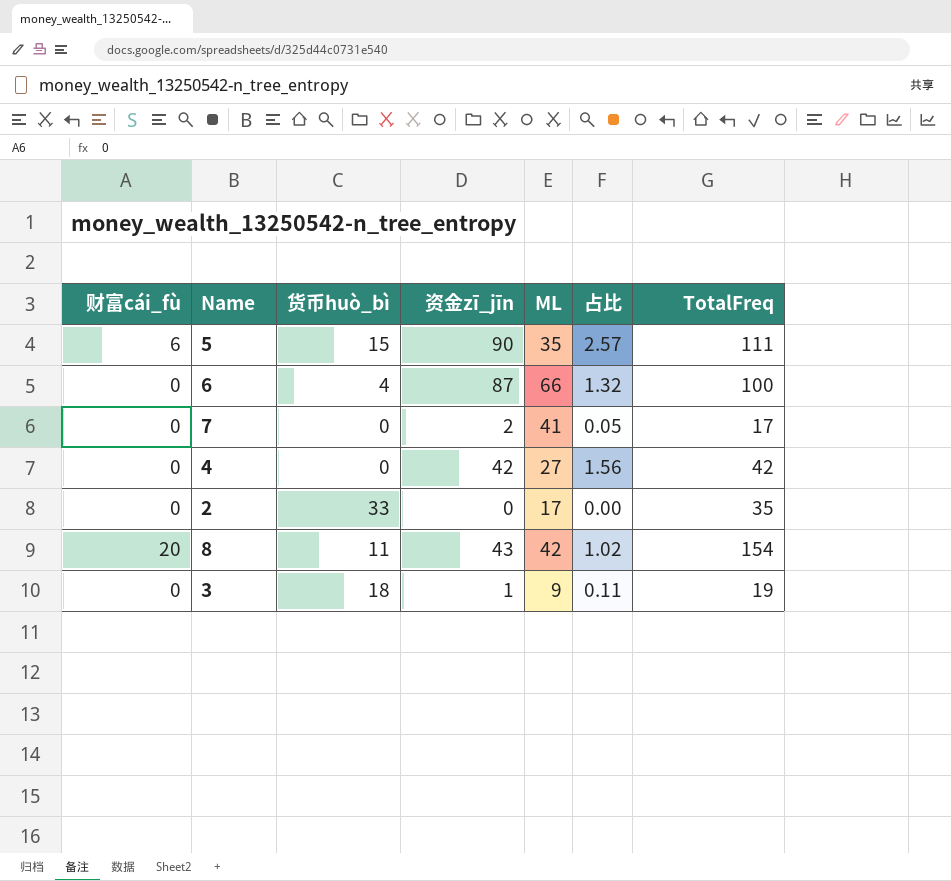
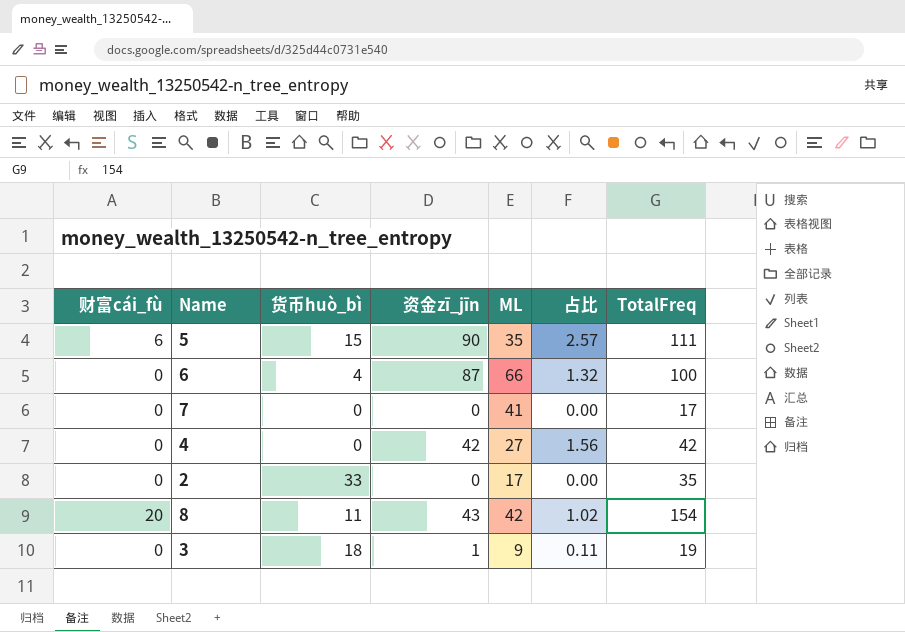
7 | 资金zī_jīn: 2 -> 0
7 | 占比: 0.05 -> 0.00

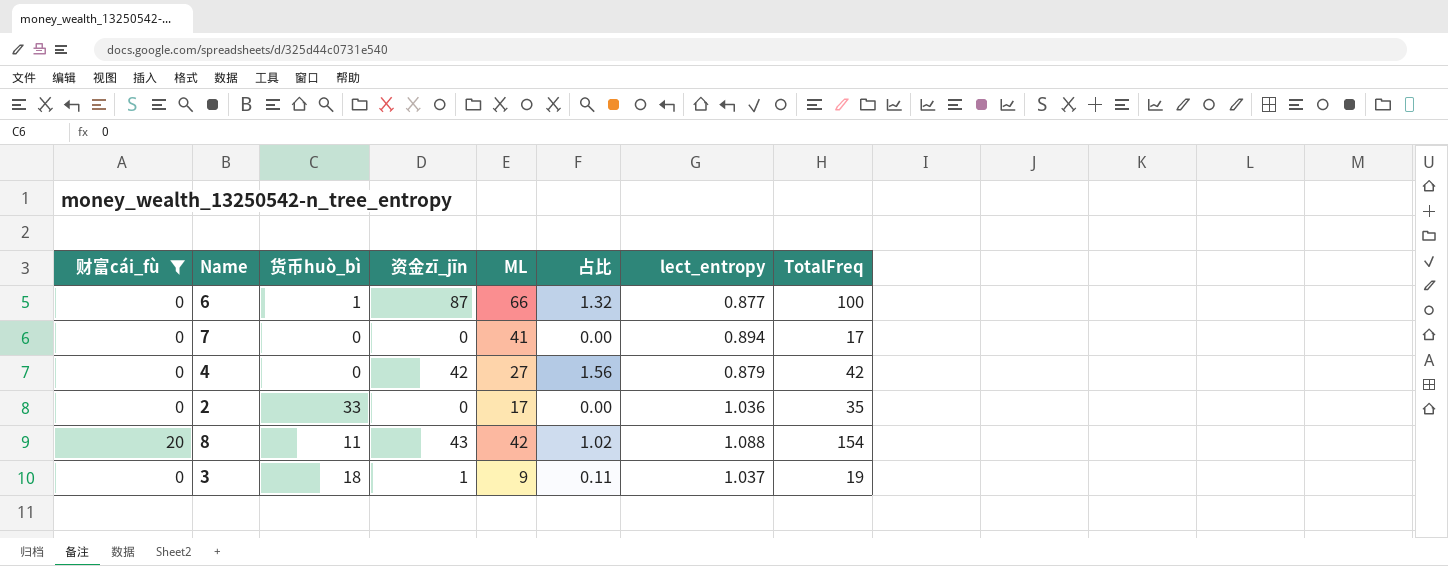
filter: none -> 财富cái_fù != 6
column lect_entropy | position: none -> 7
6 | 货币huò_bì: 4 -> 1

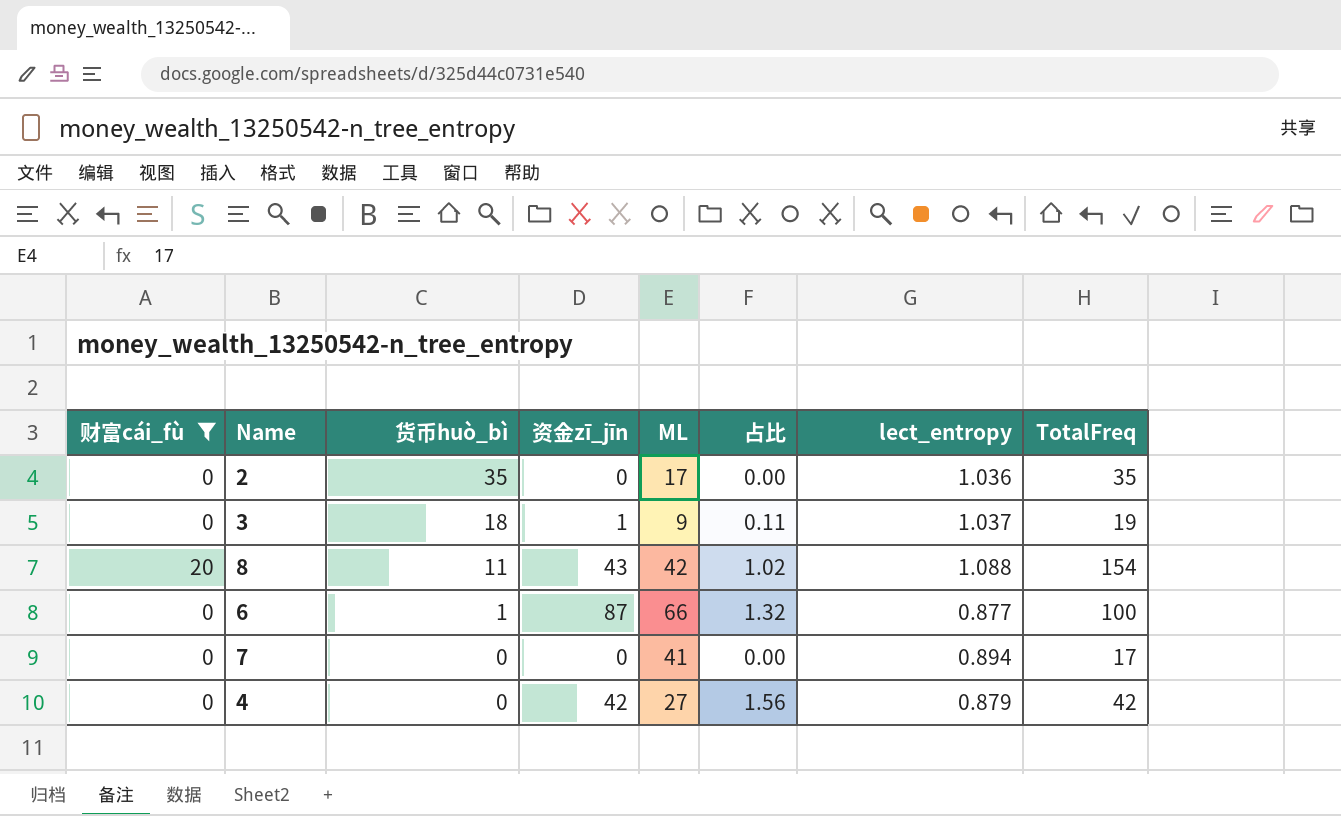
row order: none -> 货币huò_bì descending
2 | 货币huò_bì: 33 -> 35

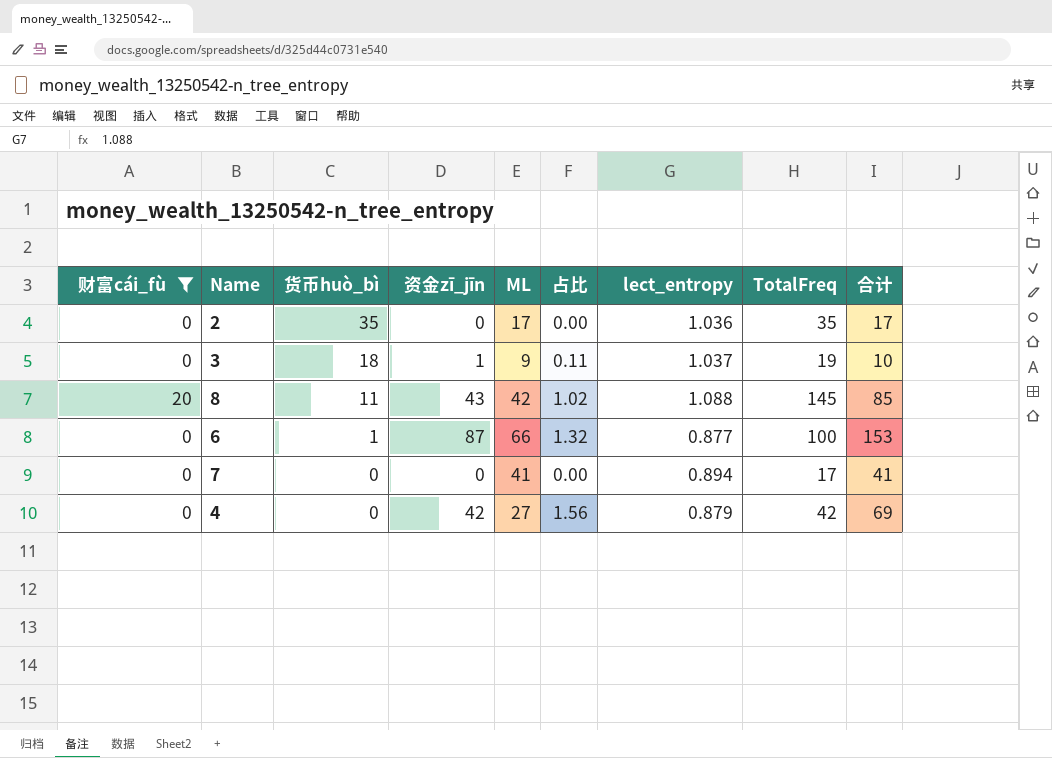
column 合计 | formula: none -> [资金zī_jīn] + [ML]
8 | TotalFreq: 154 -> 145

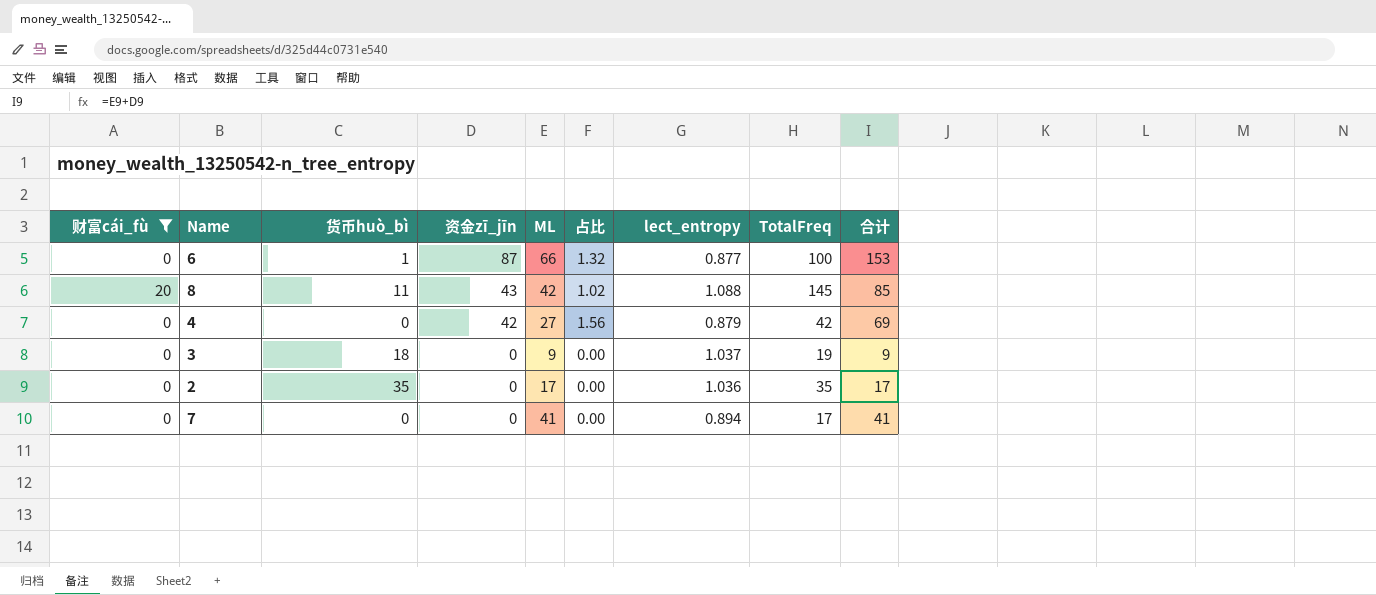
row order: 货币huò_bì descending -> 资金zī_jīn descending
3 | 资金zī_jīn: 1 -> 0
3 | 占比: 0.11 -> 0.00
3 | 合计: 10 -> 9

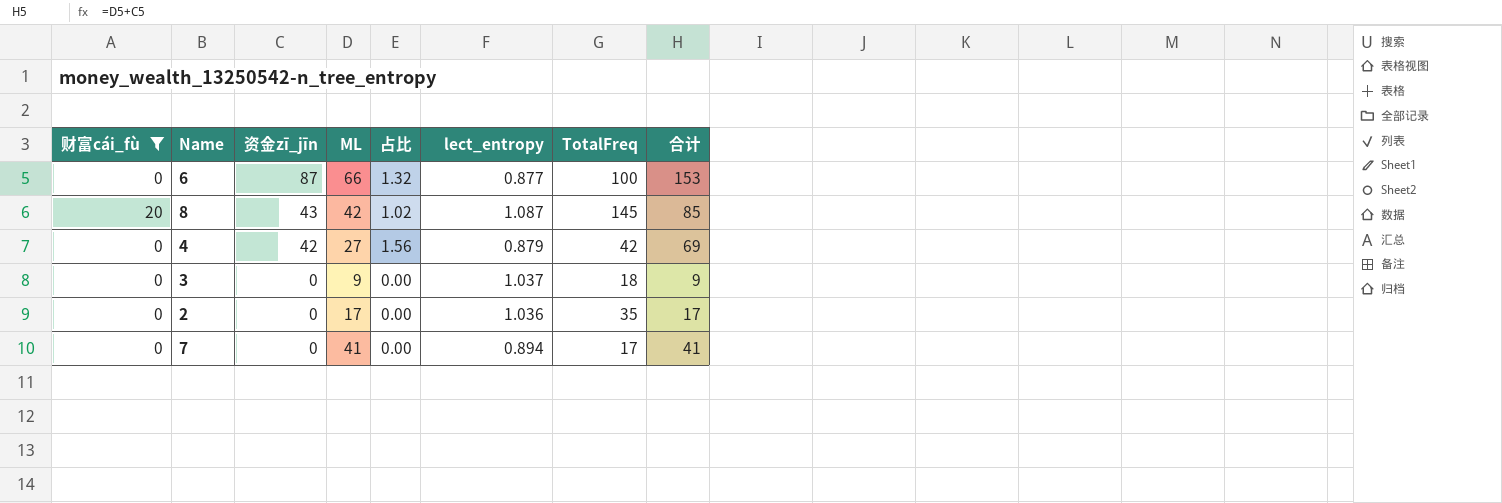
column 货币huò_bì | position: 3 -> none
8 | lect_entropy: 1.088 -> 1.087
3 | TotalFreq: 19 -> 18

